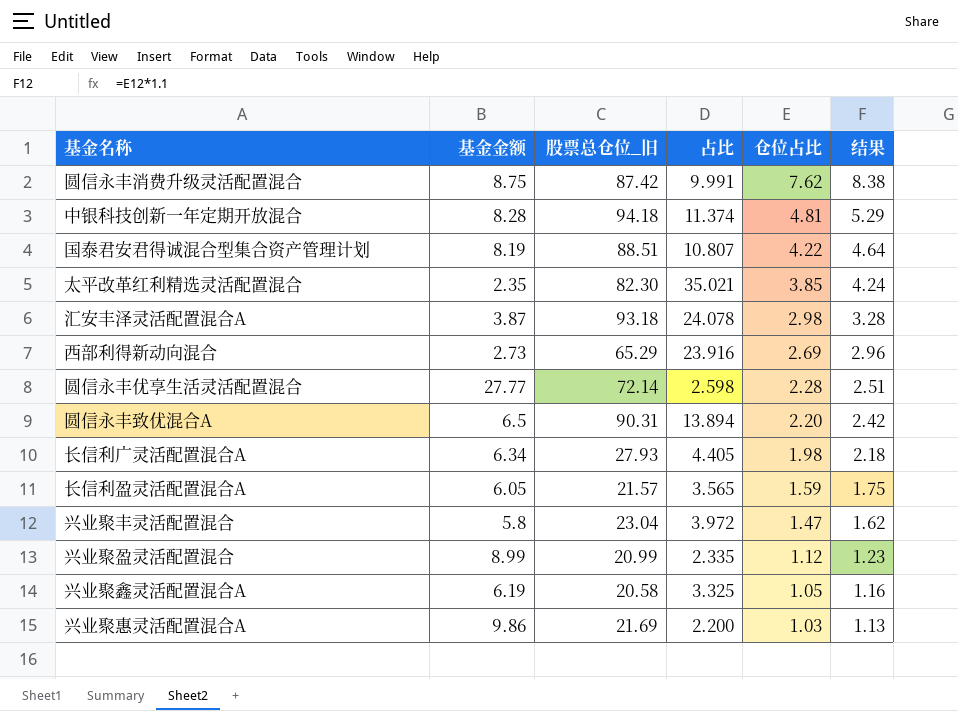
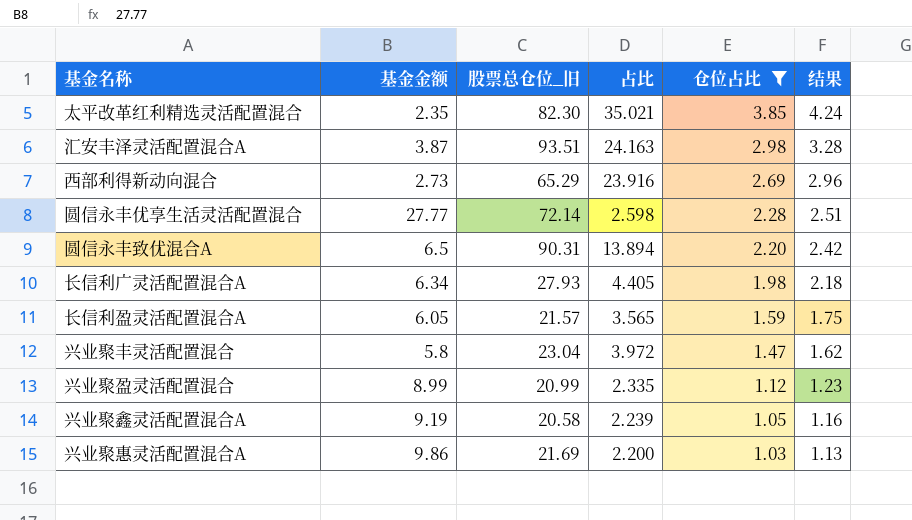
filter: none -> 仓位占比 <= 3.85
汇安丰泽灵活配置混合A | 股票总仓位_旧: 93.18 -> 93.51
汇安丰泽灵活配置混合A | 占比: 24.078 -> 24.163
兴业聚鑫灵活配置混合A | 基金金额: 6.19 -> 9.19
兴业聚鑫灵活配置混合A | 占比: 3.325 -> 2.239

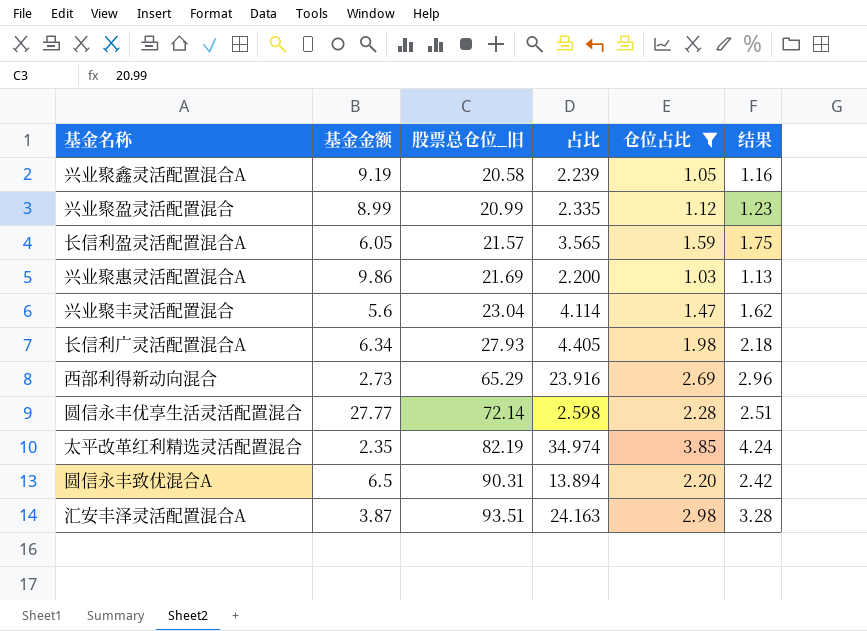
row order: 仓位占比 descending -> 股票总仓位_旧 ascending
兴业聚丰灵活配置混合 | 基金金额: 5.8 -> 5.6
兴业聚丰灵活配置混合 | 占比: 3.972 -> 4.114
太平改革红利精选灵活配置混合 | 股票总仓位_旧: 82.30 -> 82.19
太平改革红利精选灵活配置混合 | 占比: 35.021 -> 34.974

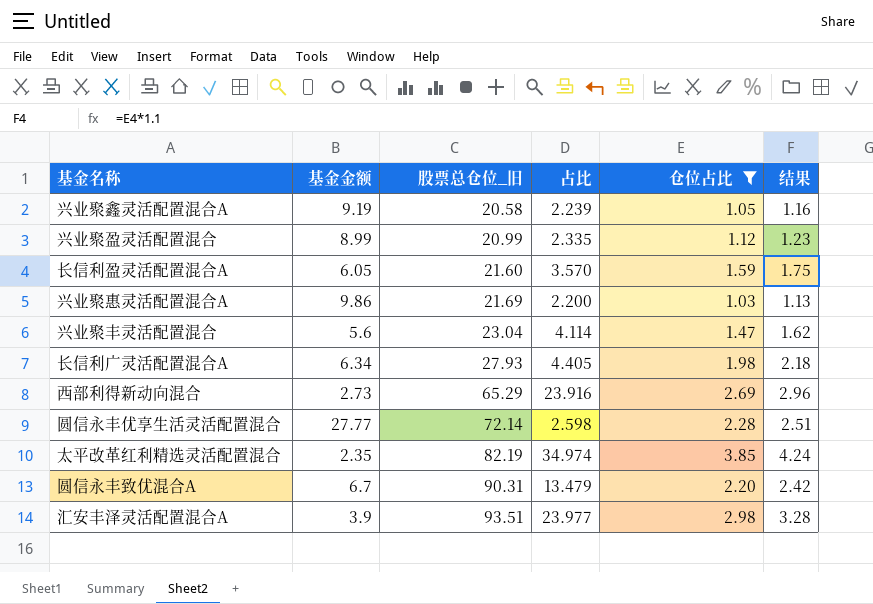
长信利盈灵活配置混合A | 股票总仓位_旧: 21.57 -> 21.60
长信利盈灵活配置混合A | 占比: 3.565 -> 3.570
圆信永丰致优混合A | 基金金额: 6.5 -> 6.7
圆信永丰致优混合A | 占比: 13.894 -> 13.479
汇安丰泽灵活配置混合A | 基金金额: 3.87 -> 3.9
汇安丰泽灵活配置混合A | 占比: 24.163 -> 23.977

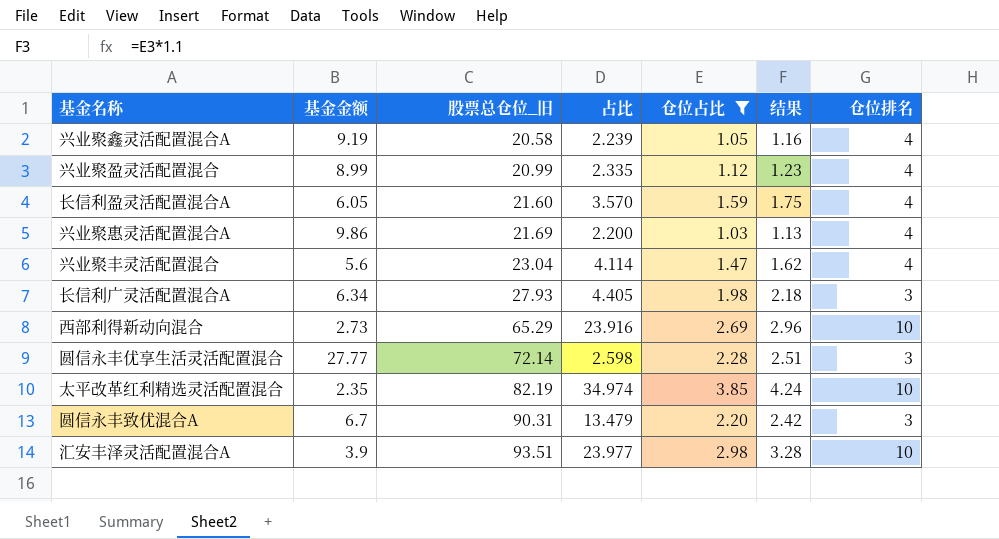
column 仓位排名 | position: none -> 7

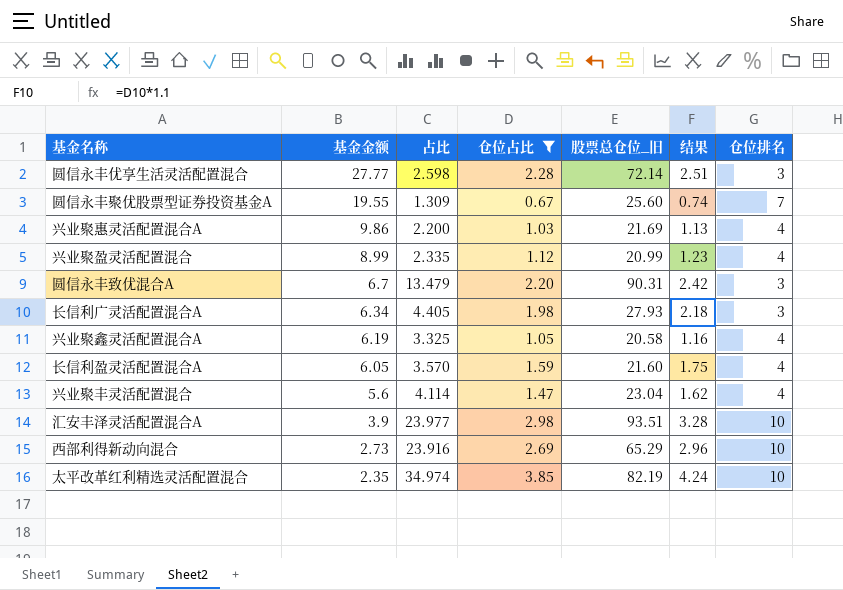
row order: 股票总仓位_旧 ascending -> 基金金额 descending
column 股票总仓位_旧 | position: 3 -> 5
row 圆信永丰聚优股票型证券投资基金A: none -> 19.55 | 1.309 | 0.67 | 25.60 | 0.74 | 7
兴业聚鑫灵活配置混合A | 基金金额: 9.19 -> 6.19
兴业聚鑫灵活配置混合A | 占比: 2.239 -> 3.325

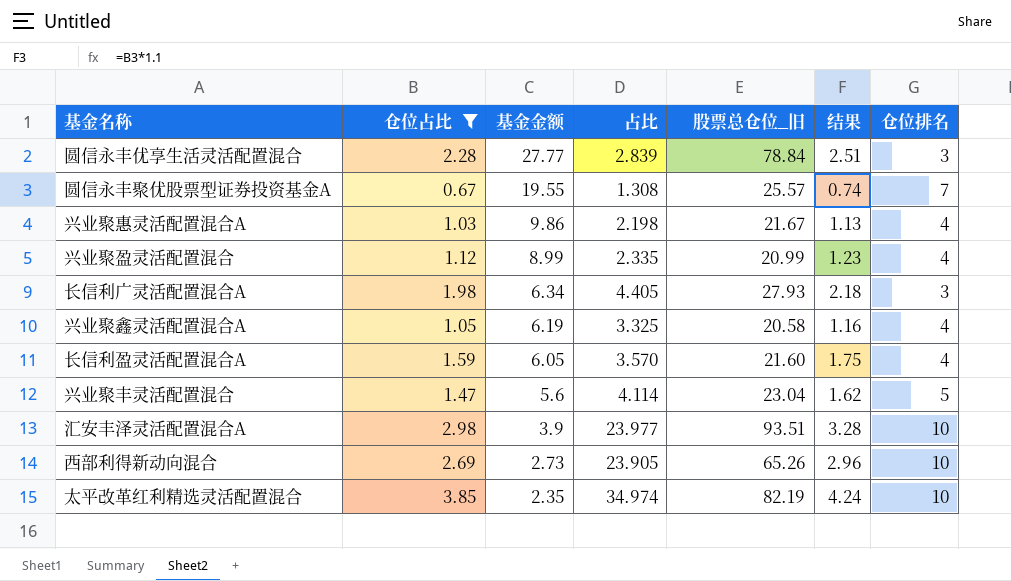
column 仓位占比 | position: 4 -> 2
row 圆信永丰致优混合A: 6.7 | 13.479 | 2.20 | 90.31 | 2.42 | 3 -> none
圆信永丰优享生活灵活配置混合 | 占比: 2.598 -> 2.839
圆信永丰优享生活灵活配置混合 | 股票总仓位_旧: 72.14 -> 78.84
圆信永丰聚优股票型证券投资基金A | 占比: 1.309 -> 1.308
圆信永丰聚优股票型证券投资基金A | 股票总仓位_旧: 25.60 -> 25.57
兴业聚惠灵活配置混合A | 占比: 2.200 -> 2.198
兴业聚惠灵活配置混合A | 股票总仓位_旧: 21.69 -> 21.67
兴业聚丰灵活配置混合 | 仓位排名: 4 -> 5
西部利得新动向混合 | 占比: 23.916 -> 23.905
西部利得新动向混合 | 股票总仓位_旧: 65.29 -> 65.26

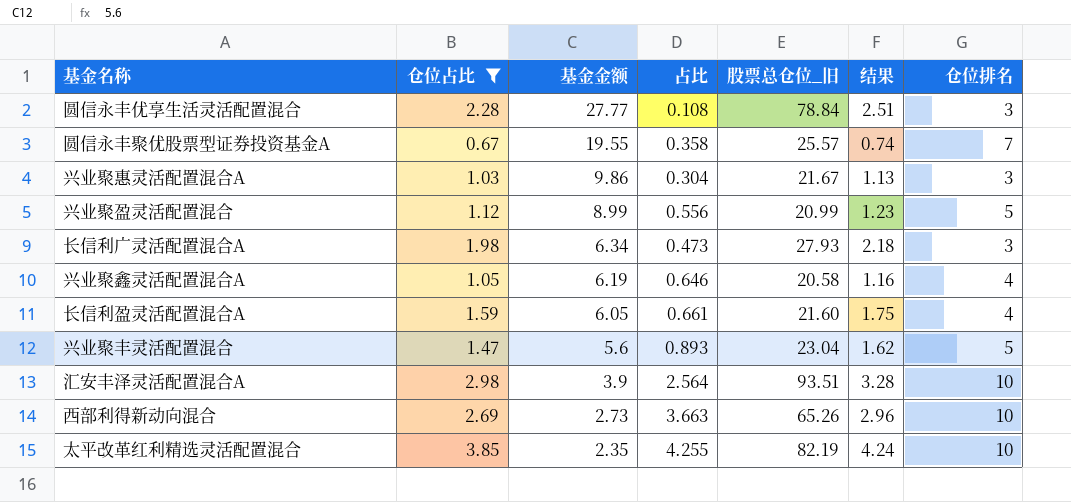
column 占比 | formula: [股票总仓位_旧] / [基金金额] -> [仓位排名] / [基金金额]
兴业聚惠灵活配置混合A | 仓位排名: 4 -> 3
兴业聚盈灵活配置混合 | 仓位排名: 4 -> 5

